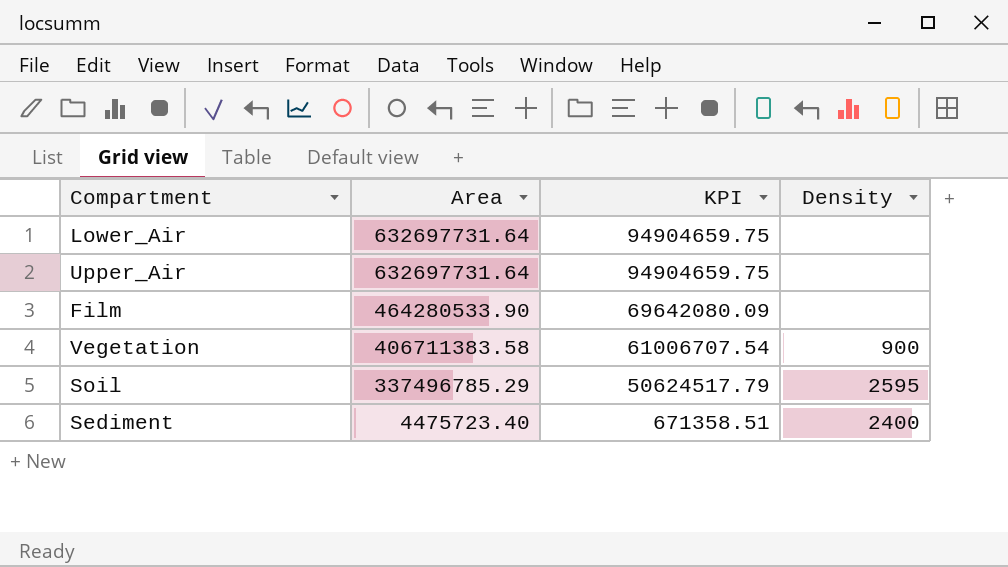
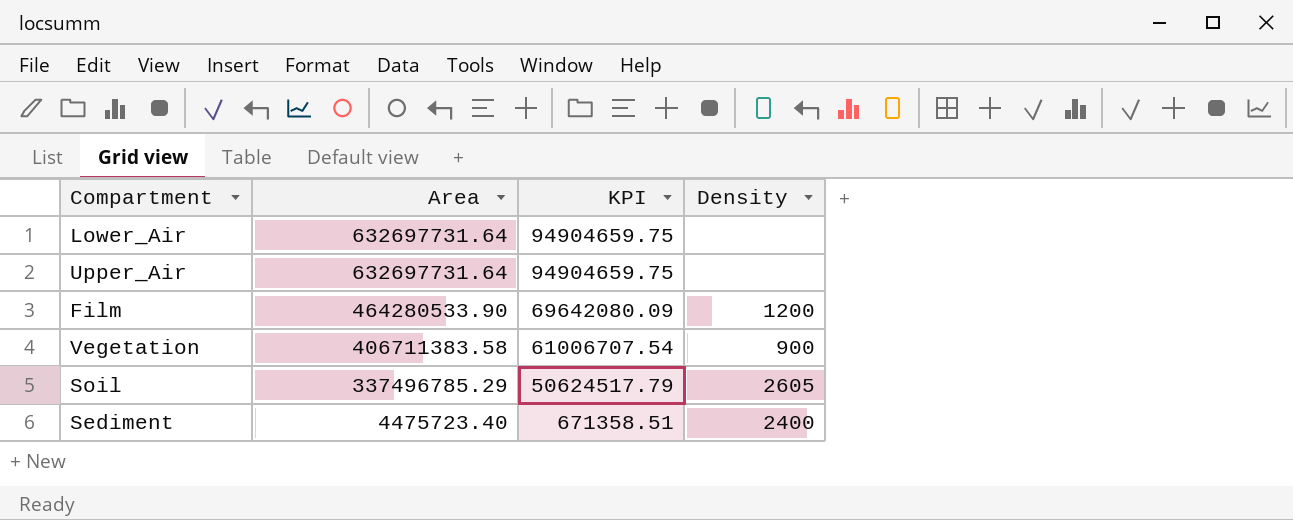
Film | Density: none -> 1200
Soil | Density: 2595 -> 2605

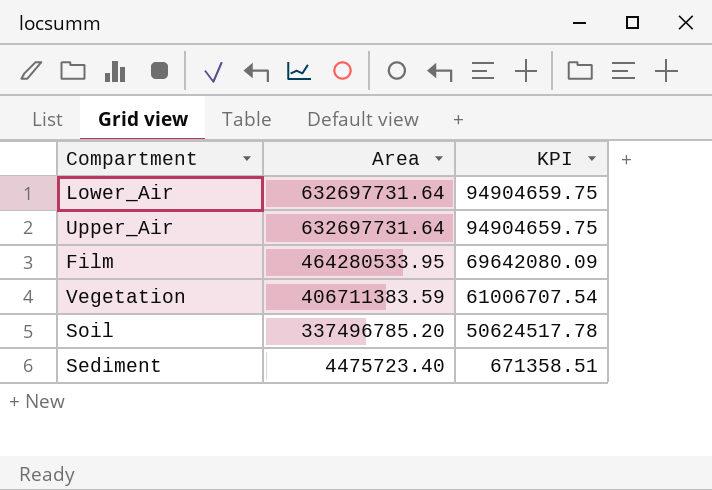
column Density | position: 4 -> none
Film | Area: 464280533.90 -> 464280533.95
Vegetation | Area: 406711383.58 -> 406711383.59
Soil | Area: 337496785.29 -> 337496785.20
Soil | KPI: 50624517.79 -> 50624517.78

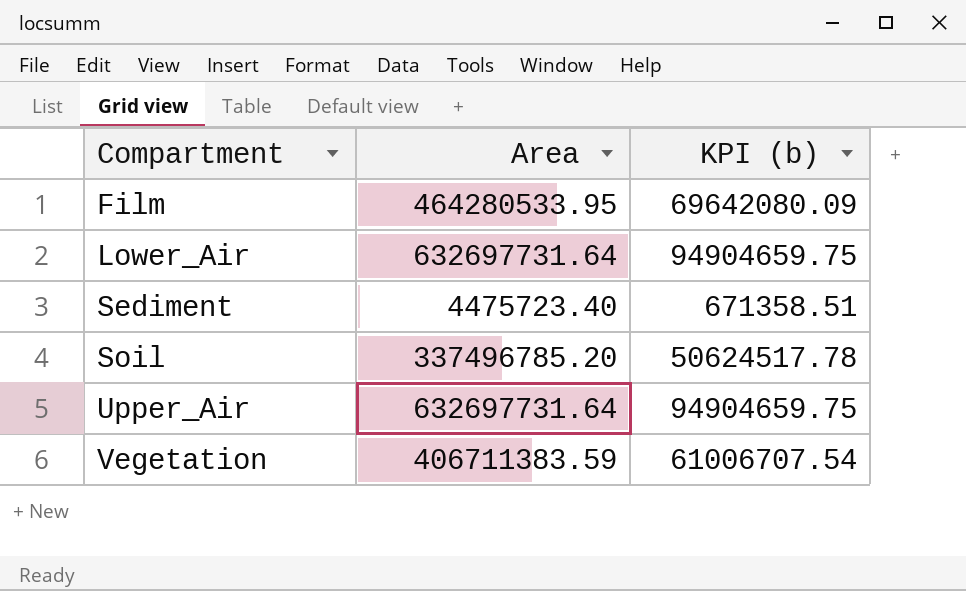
row order: Area descending -> Compartment ascending
column name: KPI -> KPI (b)

